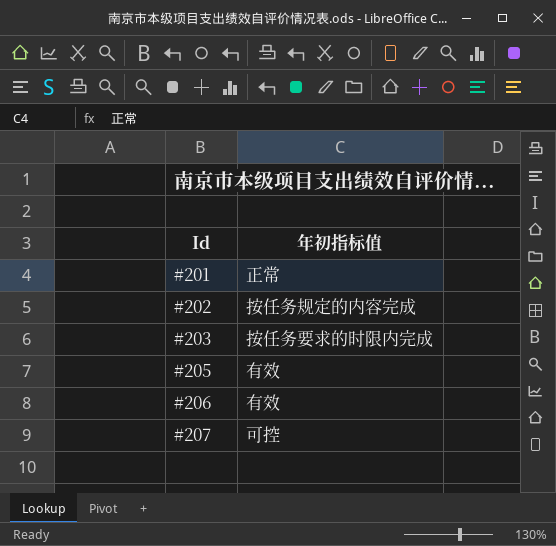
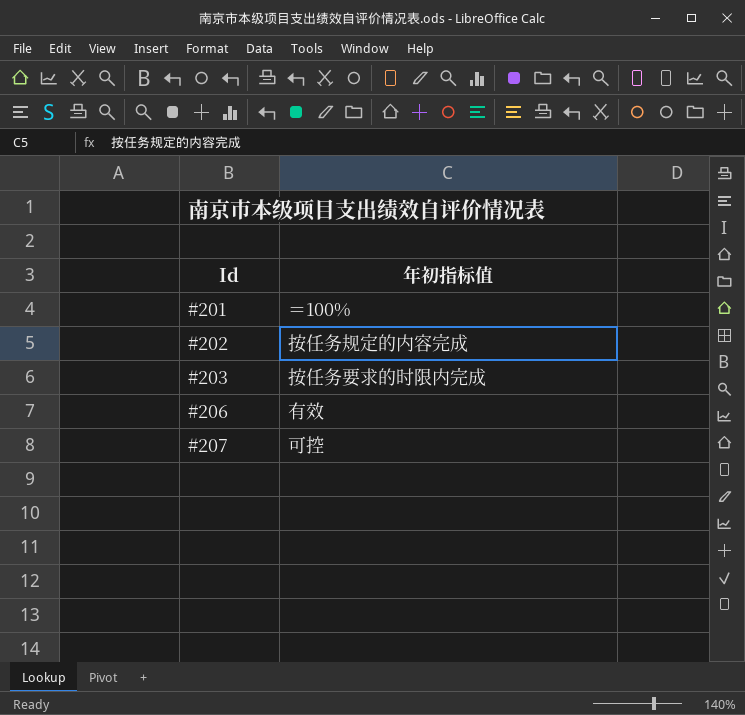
row #205: 有效 -> none
#201 | 年初指标值: 正常 -> ＝100%

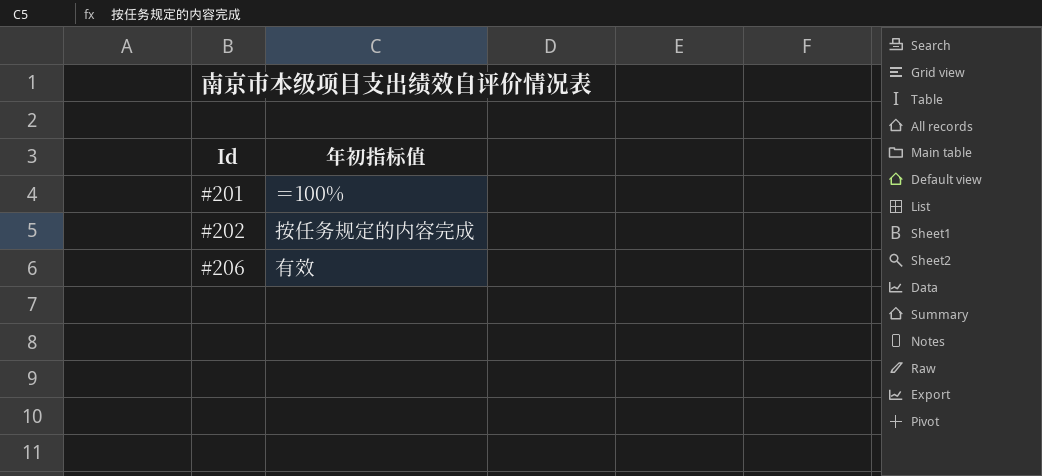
row #203: 按任务要求的时限内完成 -> none
row #207: 可控 -> none

